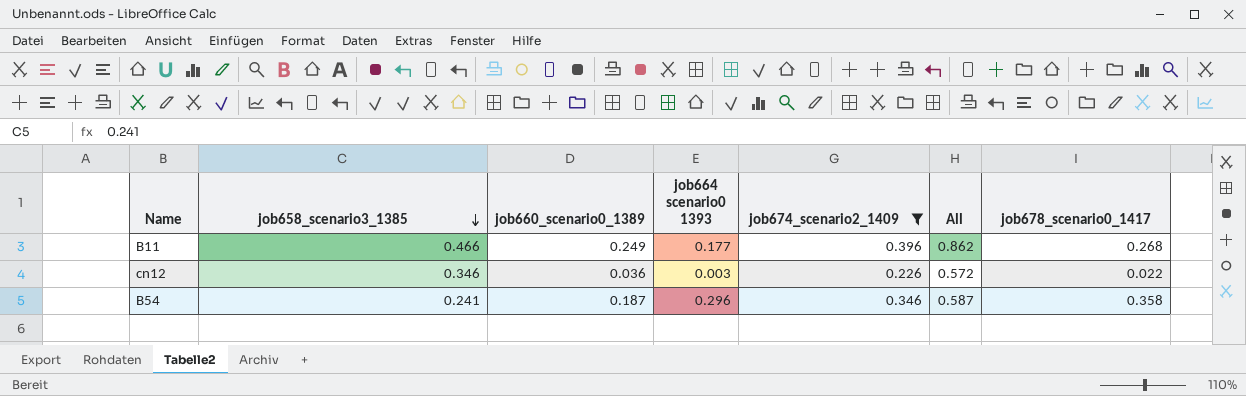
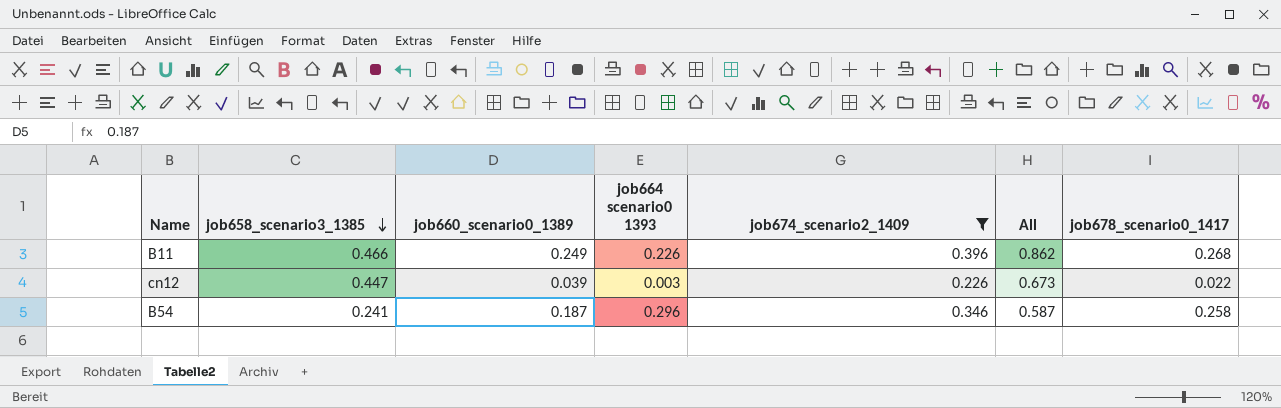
B11 | job664 scenario0 1393: 0.177 -> 0.226
cn12 | job658_scenario3_1385: 0.346 -> 0.447
cn12 | job660_scenario0_1389: 0.036 -> 0.039
cn12 | All: 0.572 -> 0.673
B54 | job678_scenario0_1417: 0.358 -> 0.258

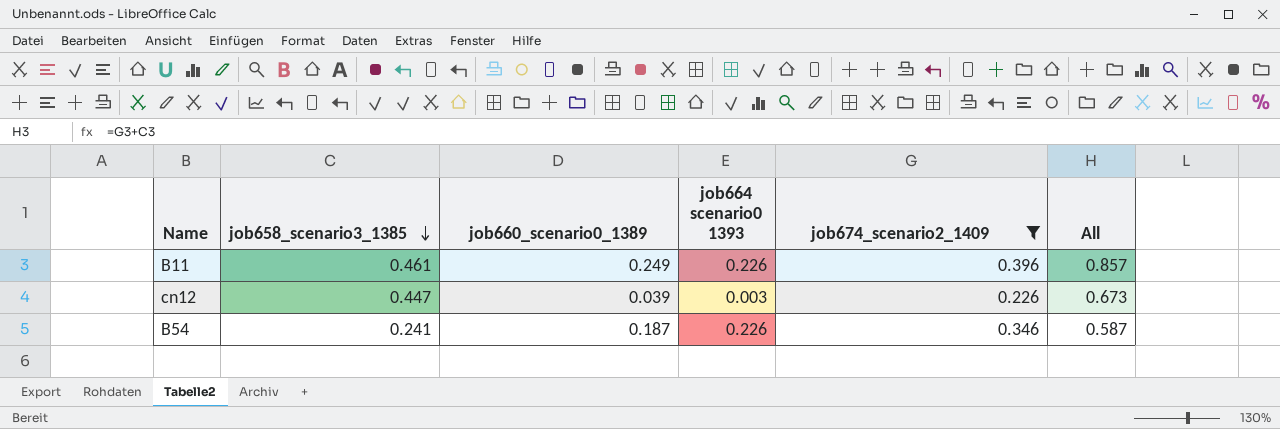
column job678_scenario0_1417 | position: 7 -> none
B11 | job658_scenario3_1385: 0.466 -> 0.461
B11 | All: 0.862 -> 0.857
B54 | job664 scenario0 1393: 0.296 -> 0.226

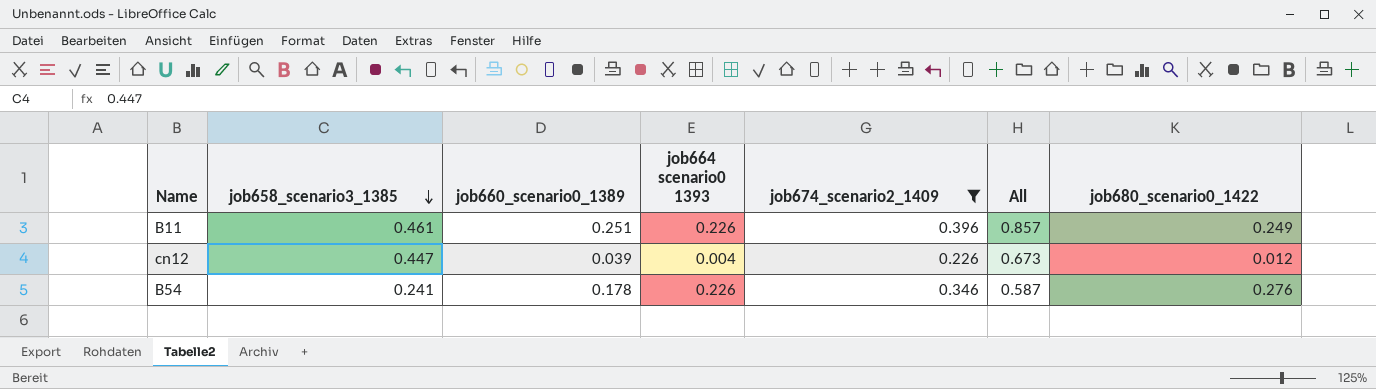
column job680_scenario0_1422 | position: none -> 7
B11 | job660_scenario0_1389: 0.249 -> 0.251
cn12 | job664 scenario0 1393: 0.003 -> 0.004
B54 | job660_scenario0_1389: 0.187 -> 0.178

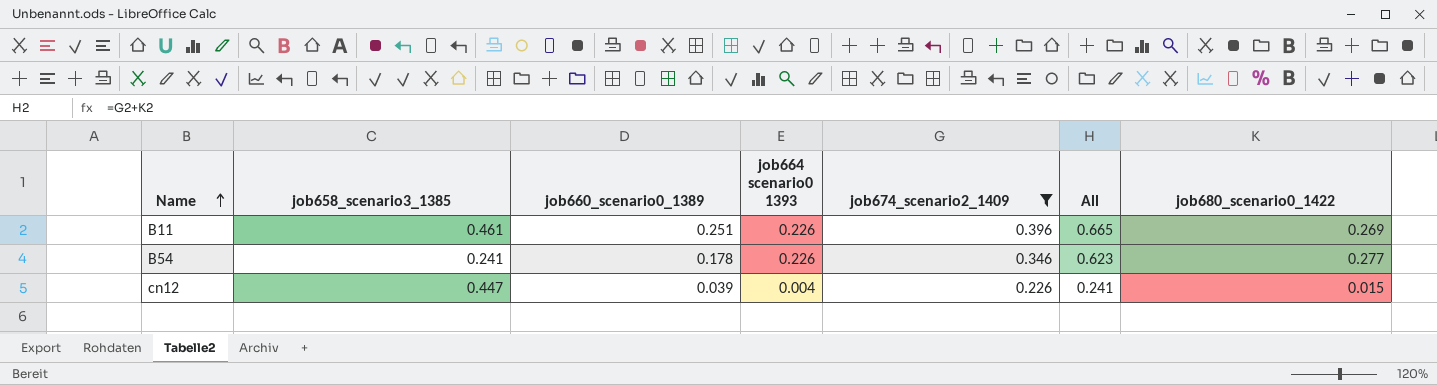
row order: job658_scenario3_1385 descending -> Name ascending
column All | formula: [job658_scenario3_1385] + [job674_scenario2_1409] -> [job674_scenario2_1409] + [job680_scenario0_1422]
B11 | job680_scenario0_1422: 0.249 -> 0.269
B54 | job680_scenario0_1422: 0.276 -> 0.277
cn12 | job680_scenario0_1422: 0.012 -> 0.015

